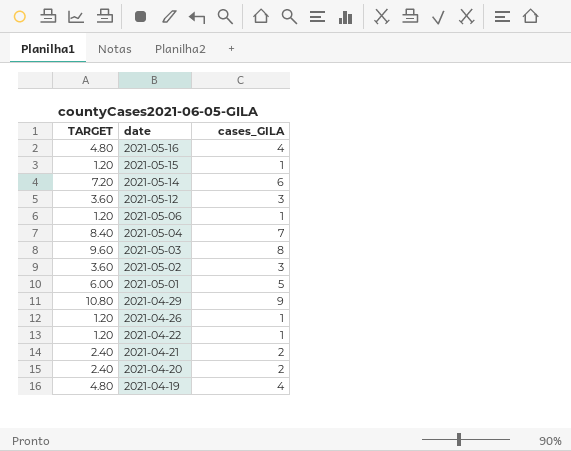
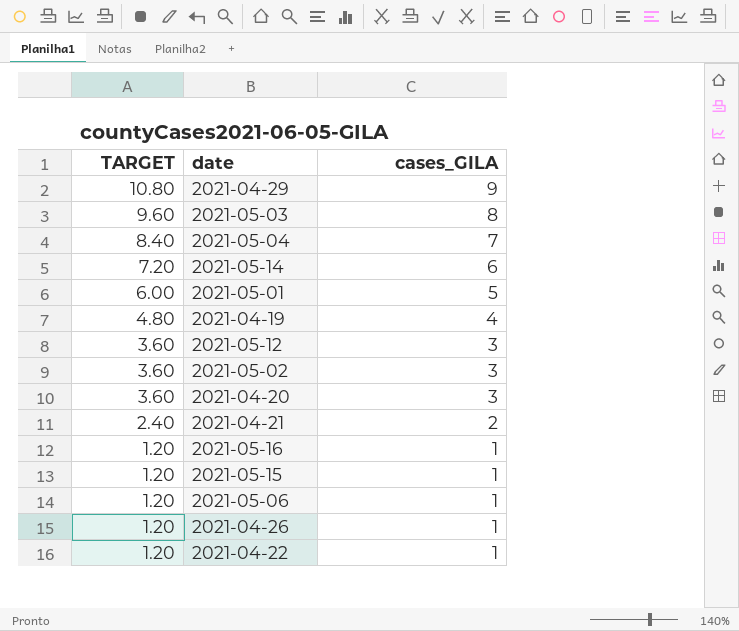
row order: date descending -> TARGET descending
2021-04-20 | TARGET: 2.40 -> 3.60
2021-04-20 | cases_GILA: 2 -> 3
2021-05-16 | TARGET: 4.80 -> 1.20
2021-05-16 | cases_GILA: 4 -> 1

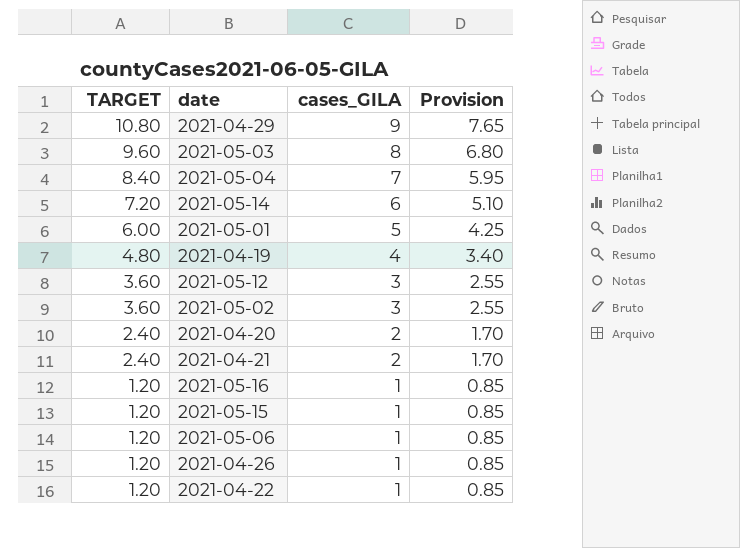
column Provision | formula: none -> [cases_GILA] * 0.85
2021-04-20 | TARGET: 3.60 -> 2.40
2021-04-20 | cases_GILA: 3 -> 2

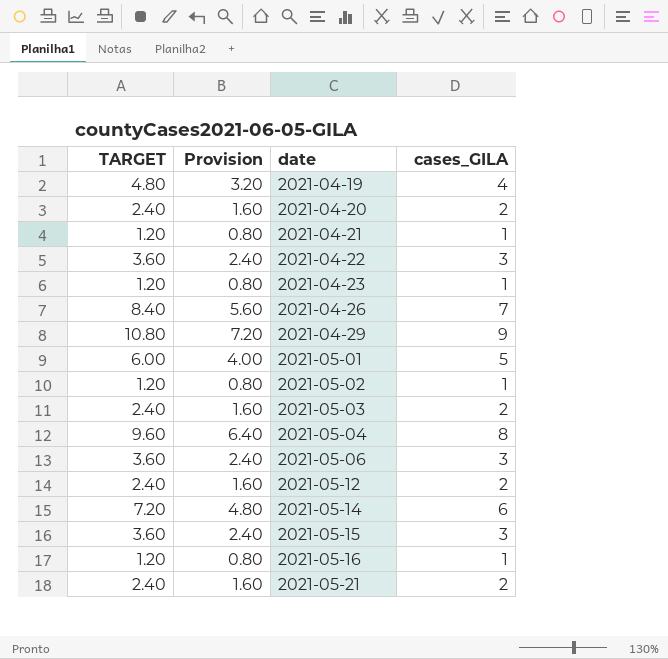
row order: TARGET descending -> date ascending
column Provision | formula: [cases_GILA] * 0.85 -> [cases_GILA] * 0.8
column Provision | position: 4 -> 2
2021-04-21 | TARGET: 2.40 -> 1.20
2021-04-21 | cases_GILA: 2 -> 1
2021-04-22 | TARGET: 1.20 -> 3.60
2021-04-22 | cases_GILA: 1 -> 3
row 2021-04-23: none -> 1.20 | 0.80 | 1
2021-04-26 | TARGET: 1.20 -> 8.40
2021-04-26 | cases_GILA: 1 -> 7
2021-05-02 | TARGET: 3.60 -> 1.20
2021-05-02 | cases_GILA: 3 -> 1
2021-05-03 | TARGET: 9.60 -> 2.40
2021-05-03 | cases_GILA: 8 -> 2
2021-05-04 | TARGET: 8.40 -> 9.60
2021-05-04 | cases_GILA: 7 -> 8
2021-05-06 | TARGET: 1.20 -> 3.60
2021-05-06 | cases_GILA: 1 -> 3
2021-05-12 | TARGET: 3.60 -> 2.40
2021-05-12 | cases_GILA: 3 -> 2
2021-05-15 | TARGET: 1.20 -> 3.60
2021-05-15 | cases_GILA: 1 -> 3
row 2021-05-21: none -> 2.40 | 1.60 | 2

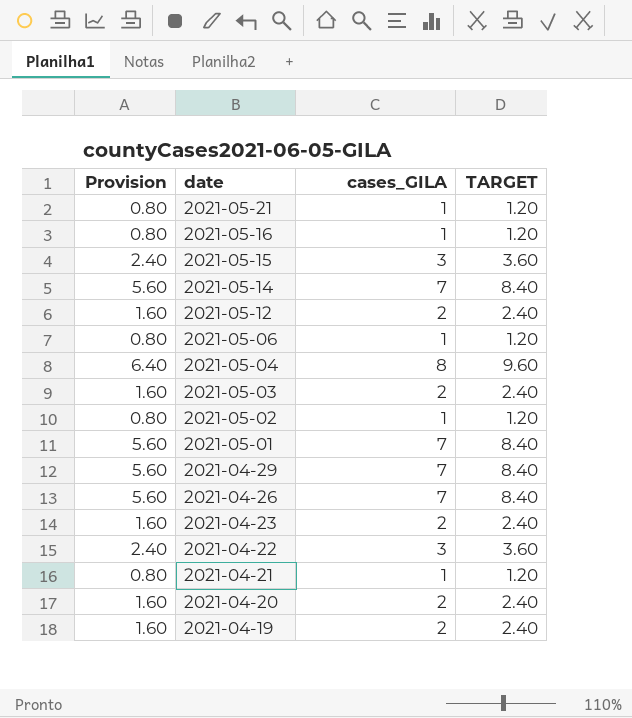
row order: date ascending -> date descending
column TARGET | position: 1 -> 4
2021-05-21 | Provision: 1.60 -> 0.80
2021-05-21 | cases_GILA: 2 -> 1
2021-05-21 | TARGET: 2.40 -> 1.20
2021-05-14 | Provision: 4.80 -> 5.60
2021-05-14 | cases_GILA: 6 -> 7
2021-05-14 | TARGET: 7.20 -> 8.40
2021-05-06 | Provision: 2.40 -> 0.80
2021-05-06 | cases_GILA: 3 -> 1
2021-05-06 | TARGET: 3.60 -> 1.20
2021-05-01 | Provision: 4.00 -> 5.60
2021-05-01 | cases_GILA: 5 -> 7
2021-05-01 | TARGET: 6.00 -> 8.40
2021-04-29 | Provision: 7.20 -> 5.60
2021-04-29 | cases_GILA: 9 -> 7
2021-04-29 | TARGET: 10.80 -> 8.40
2021-04-23 | Provision: 0.80 -> 1.60
2021-04-23 | cases_GILA: 1 -> 2
2021-04-23 | TARGET: 1.20 -> 2.40
2021-04-19 | Provision: 3.20 -> 1.60
2021-04-19 | cases_GILA: 4 -> 2
2021-04-19 | TARGET: 4.80 -> 2.40

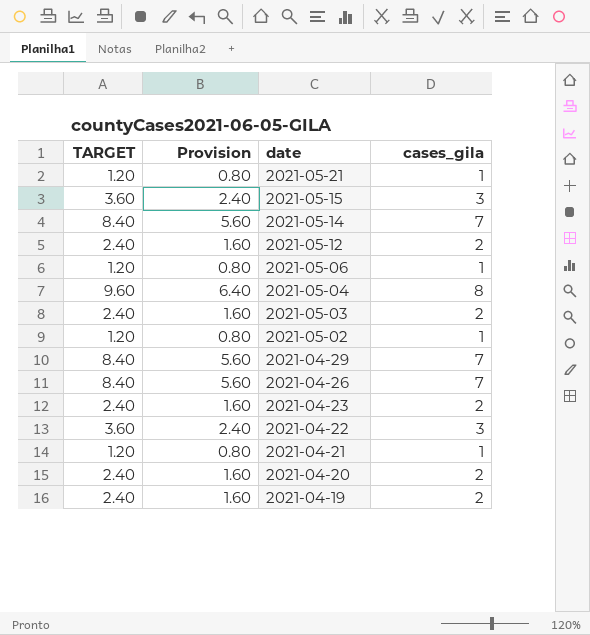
column TARGET | position: 4 -> 1
column name: cases_GILA -> cases_gila
row 2021-05-16: 0.80 | 1 | 1.20 -> none
row 2021-05-01: 5.60 | 7 | 8.40 -> none

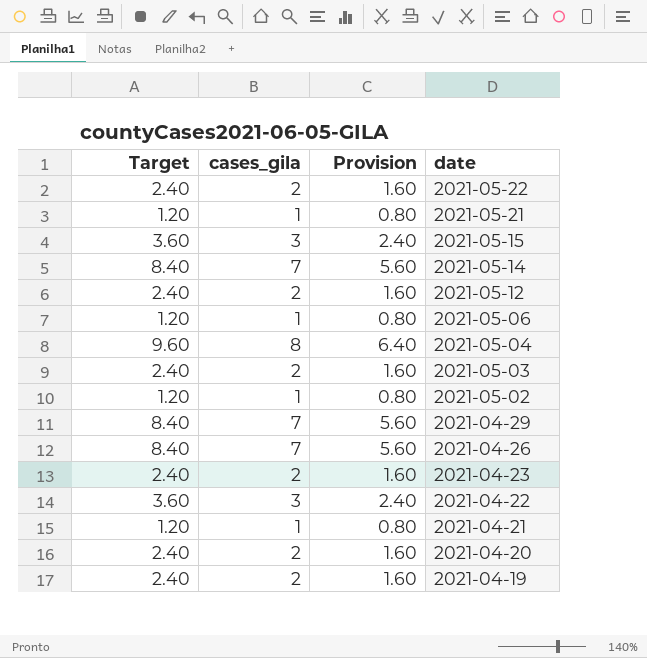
column name: TARGET -> Target
column cases_gila | position: 4 -> 2
row 2021-05-22: none -> 2.40 | 2 | 1.60

